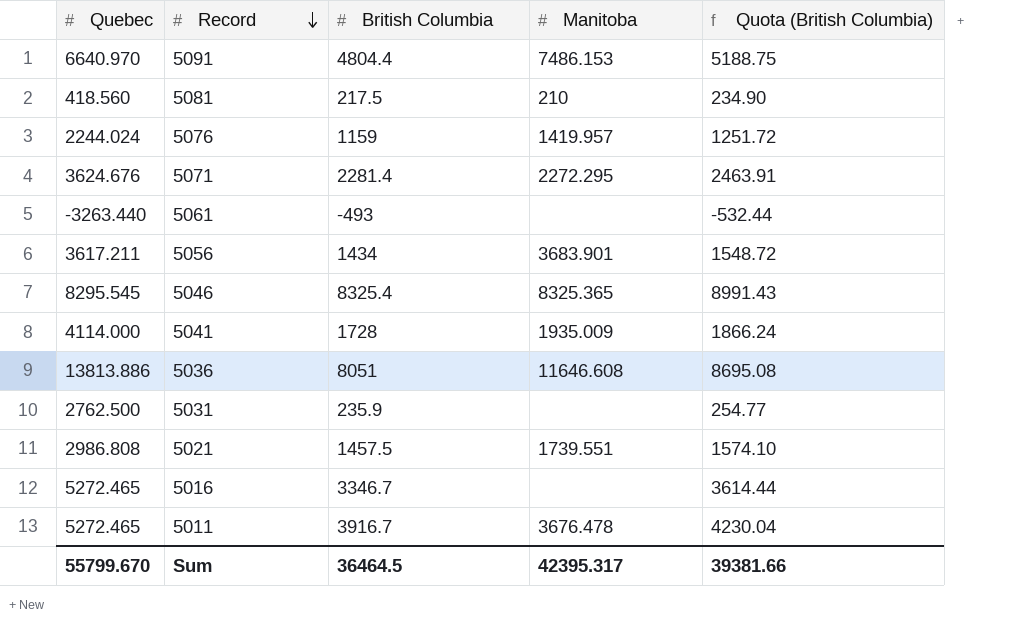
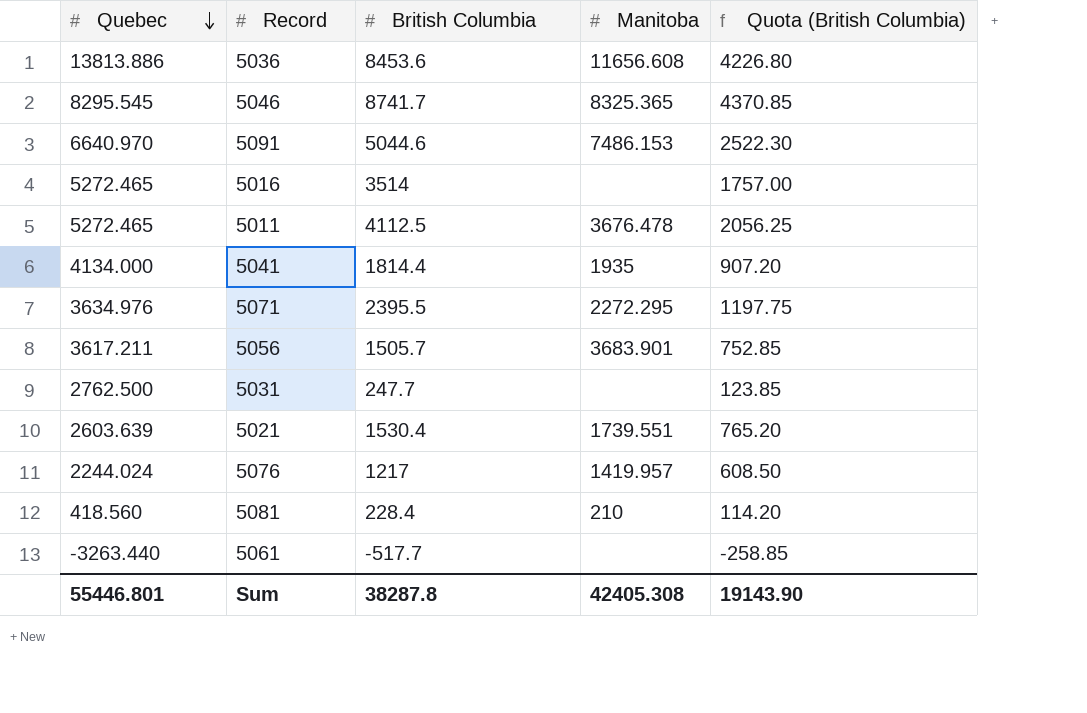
row order: Record descending -> Quebec descending
column Quota (British Columbia) | formula: [British Columbia] * 1.08 -> [British Columbia] * 0.5
5036 | British Columbia: 8051 -> 8453.6
5036 | Manitoba: 11646.608 -> 11656.608
5046 | British Columbia: 8325.4 -> 8741.7
5091 | British Columbia: 4804.4 -> 5044.6
5016 | British Columbia: 3346.7 -> 3514
5011 | British Columbia: 3916.7 -> 4112.5
5041 | Quebec: 4114.000 -> 4134.000
5041 | British Columbia: 1728 -> 1814.4
5041 | Manitoba: 1935.009 -> 1935
5071 | Quebec: 3624.676 -> 3634.976
5071 | British Columbia: 2281.4 -> 2395.5
5056 | British Columbia: 1434 -> 1505.7
5031 | British Columbia: 235.9 -> 247.7
5021 | Quebec: 2986.808 -> 2603.639
5021 | British Columbia: 1457.5 -> 1530.4
5076 | British Columbia: 1159 -> 1217
5081 | British Columbia: 217.5 -> 228.4
5061 | British Columbia: -493 -> -517.7
Sum | Quebec: 55799.670 -> 55446.801
Sum | British Columbia: 36464.5 -> 38287.8
Sum | Manitoba: 42395.317 -> 42405.308
Sum | Quota (British Columbia): 39381.66 -> 19143.90

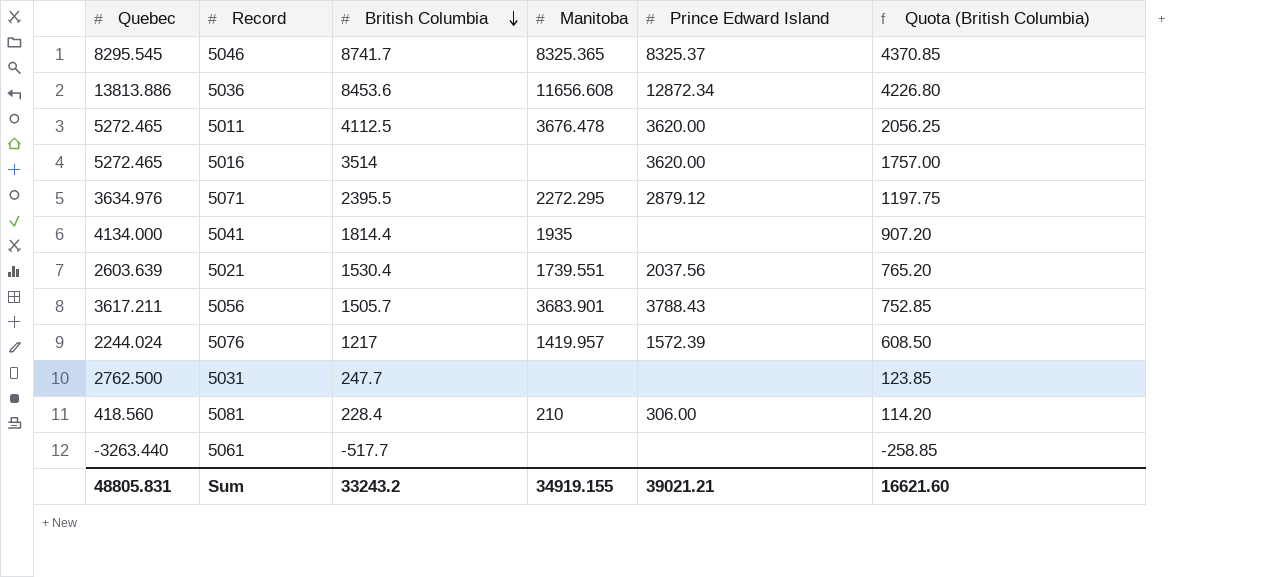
row order: Quebec descending -> British Columbia descending
column Prince Edward Island | position: none -> 5
row 5091: 6640.970 | 5044.6 | 7486.153 | 2522.30 -> none
Sum | Quebec: 55446.801 -> 48805.831
Sum | British Columbia: 38287.8 -> 33243.2
Sum | Manitoba: 42405.308 -> 34919.155
Sum | Quota (British Columbia): 19143.90 -> 16621.60

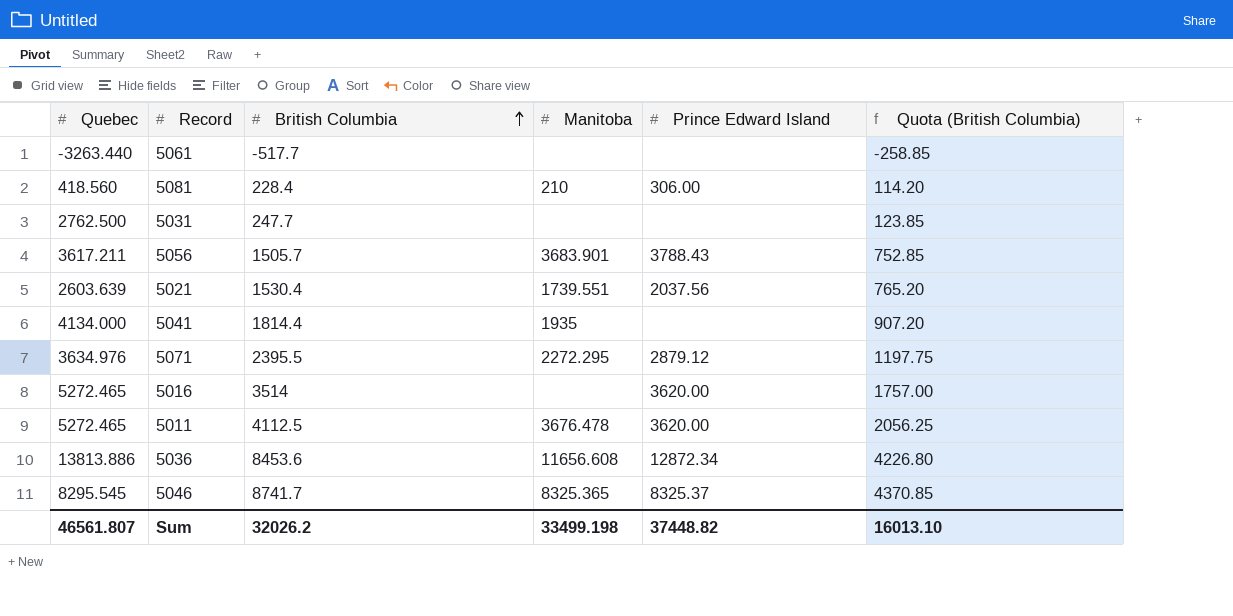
row order: British Columbia descending -> British Columbia ascending
row 5076: 2244.024 | 1217 | 1419.957 | 1572.39 | 608.50 -> none
Sum | Quebec: 48805.831 -> 46561.807
Sum | British Columbia: 33243.2 -> 32026.2
Sum | Manitoba: 34919.155 -> 33499.198
Sum | Prince Edward Island: 39021.21 -> 37448.82
Sum | Quota (British Columbia): 16621.60 -> 16013.10

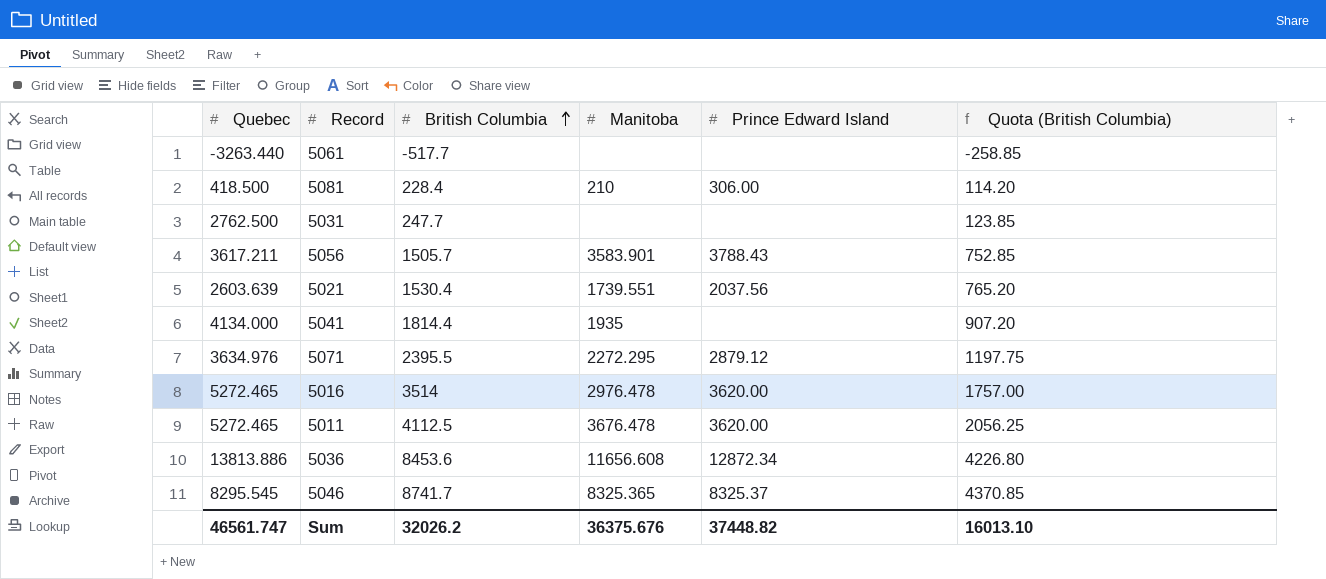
5081 | Quebec: 418.560 -> 418.500
5056 | Manitoba: 3683.901 -> 3583.901
5016 | Manitoba: none -> 2976.478
Sum | Quebec: 46561.807 -> 46561.747
Sum | Manitoba: 33499.198 -> 36375.676

